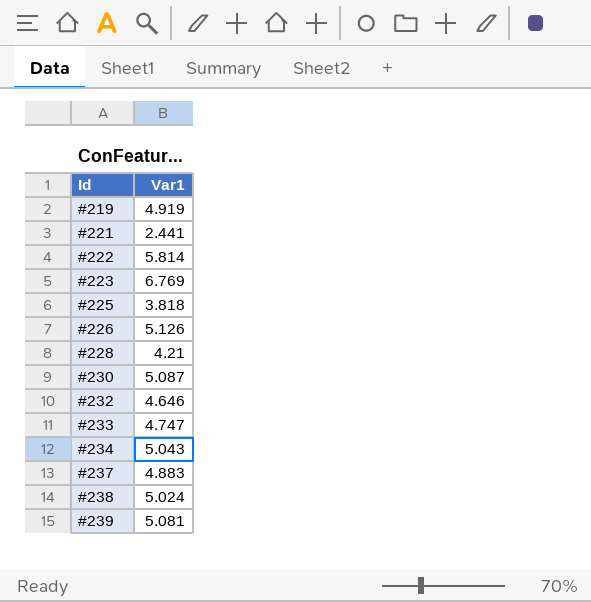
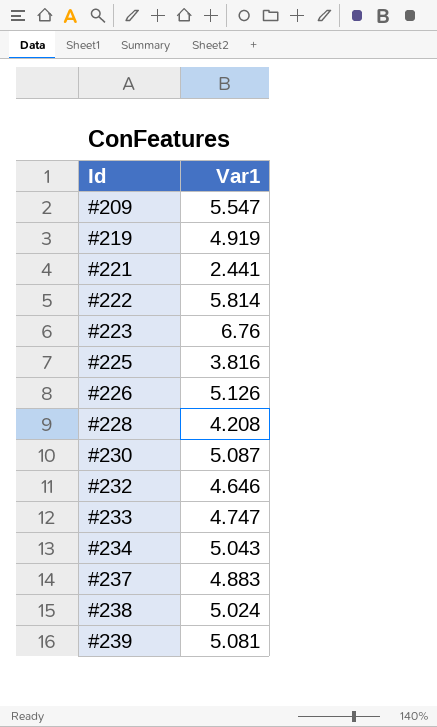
row #209: none -> 5.547
#223 | Var1: 6.769 -> 6.76
#225 | Var1: 3.818 -> 3.816
#228 | Var1: 4.21 -> 4.208

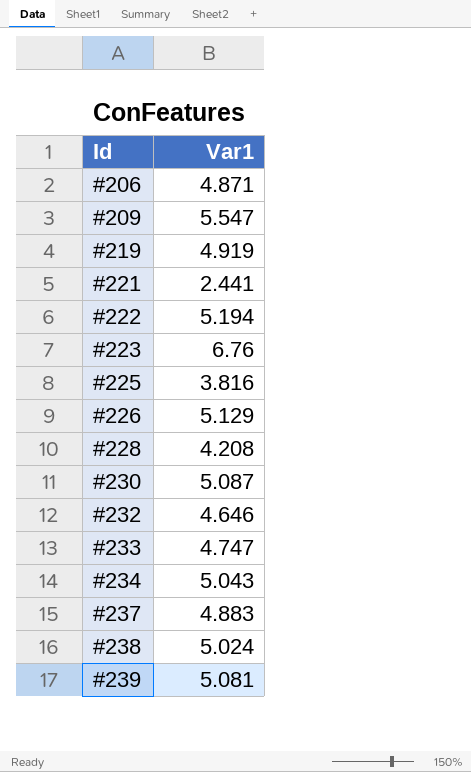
row #206: none -> 4.871
#222 | Var1: 5.814 -> 5.194
#226 | Var1: 5.126 -> 5.129

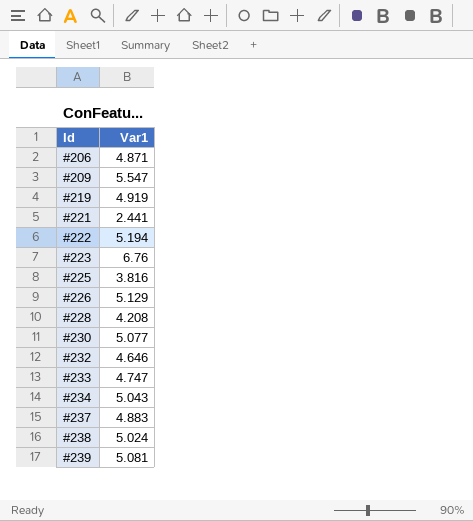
#230 | Var1: 5.087 -> 5.077

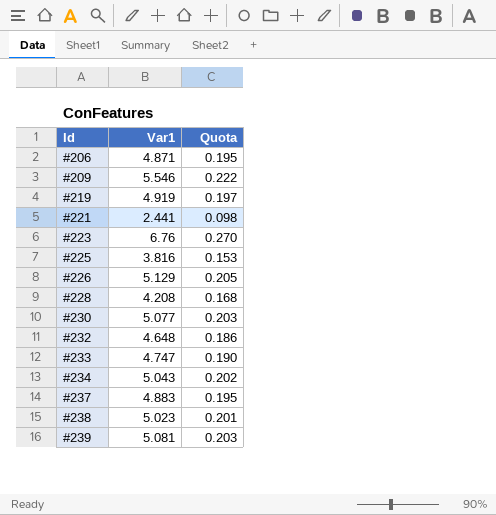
column Quota | formula: none -> [Var1] * 0.04
row #222: 5.194 -> none
#209 | Var1: 5.547 -> 5.546
#232 | Var1: 4.646 -> 4.648
#238 | Var1: 5.024 -> 5.023

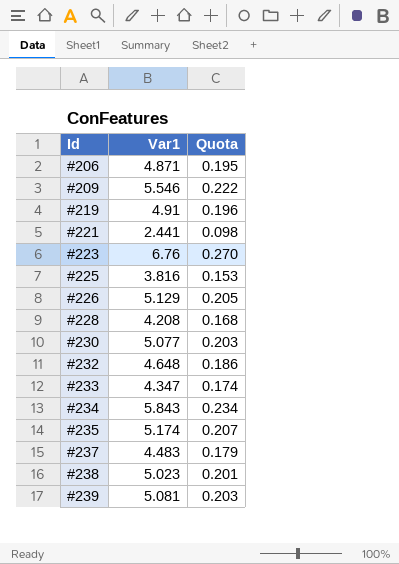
#219 | Var1: 4.919 -> 4.91
#219 | Quota: 0.197 -> 0.196
#233 | Var1: 4.747 -> 4.347
#233 | Quota: 0.190 -> 0.174
#234 | Var1: 5.043 -> 5.843
#234 | Quota: 0.202 -> 0.234
row #235: none -> 5.174 | 0.207
#237 | Var1: 4.883 -> 4.483
#237 | Quota: 0.195 -> 0.179

